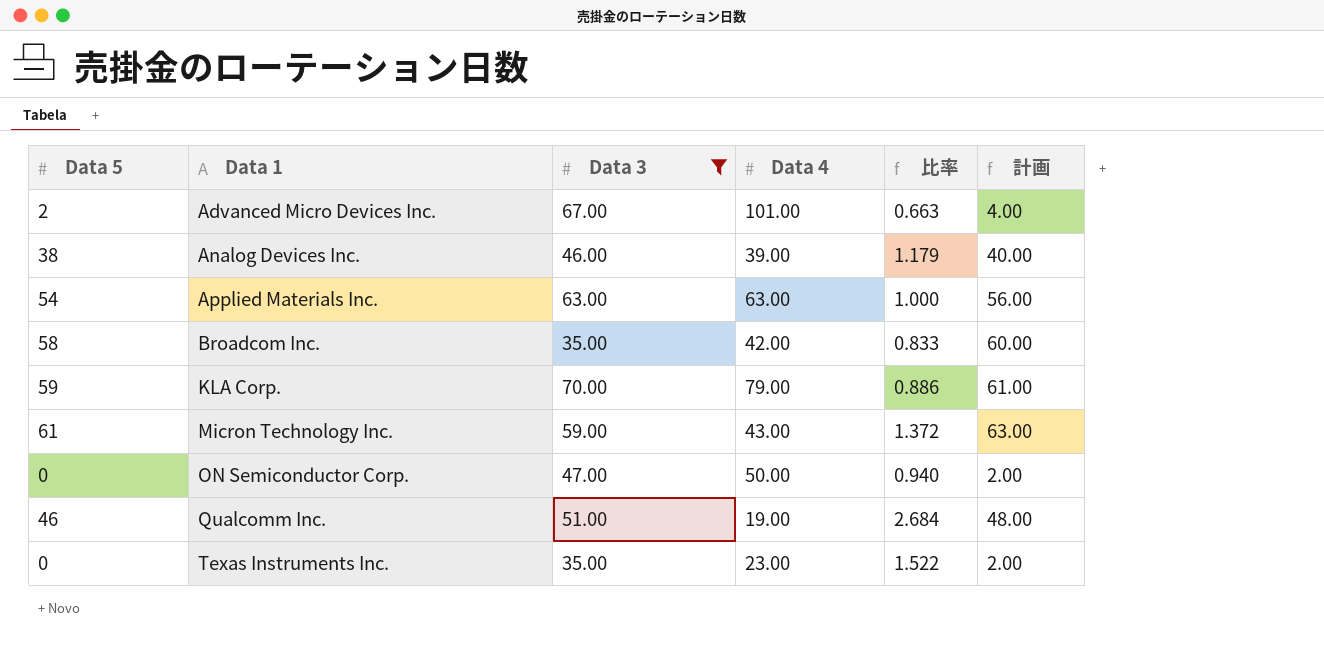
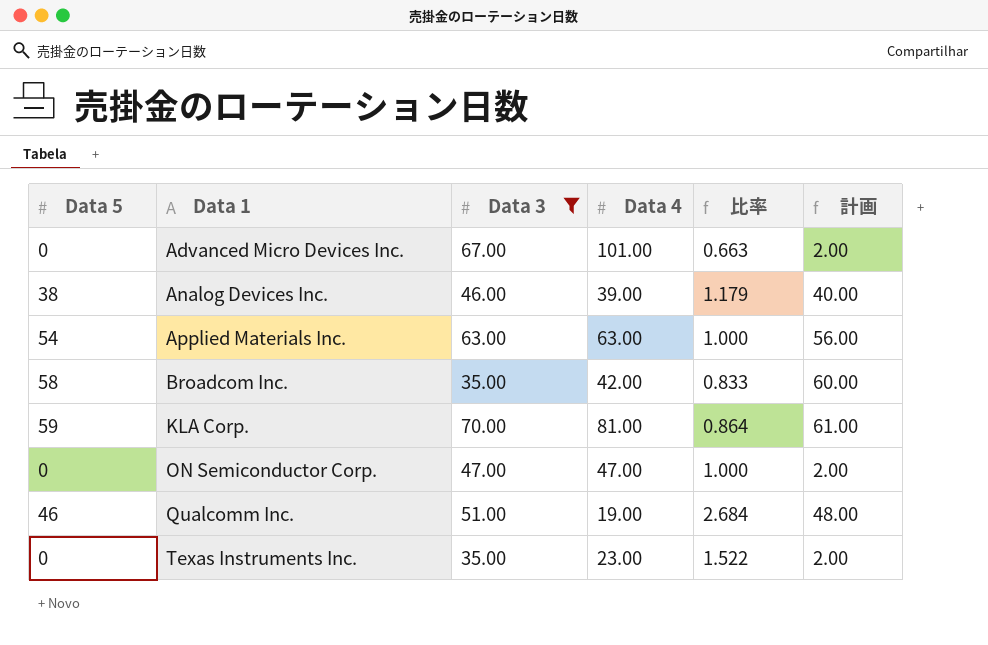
row Micron Technology Inc.: 61 | 59.00 | 43.00 | 1.372 | 63.00 -> none
Advanced Micro Devices Inc. | Data 5: 2 -> 0
Advanced Micro Devices Inc. | 計画: 4.00 -> 2.00
KLA Corp. | Data 4: 79.00 -> 81.00
KLA Corp. | 比率: 0.886 -> 0.864
ON Semiconductor Corp. | Data 4: 50.00 -> 47.00
ON Semiconductor Corp. | 比率: 0.940 -> 1.000

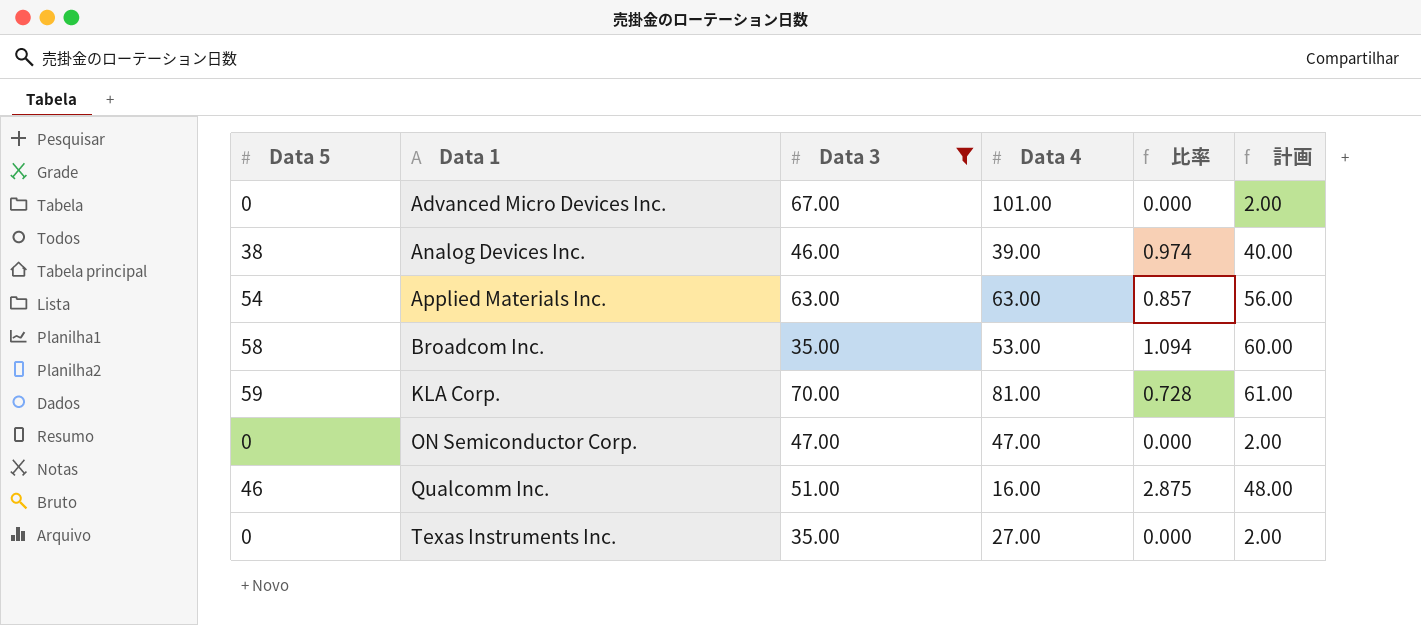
column 比率 | formula: [Data 3] / [Data 4] -> [Data 5] / [Data 4]
Broadcom Inc. | Data 4: 42.00 -> 53.00
Qualcomm Inc. | Data 4: 19.00 -> 16.00
Texas Instruments Inc. | Data 4: 23.00 -> 27.00

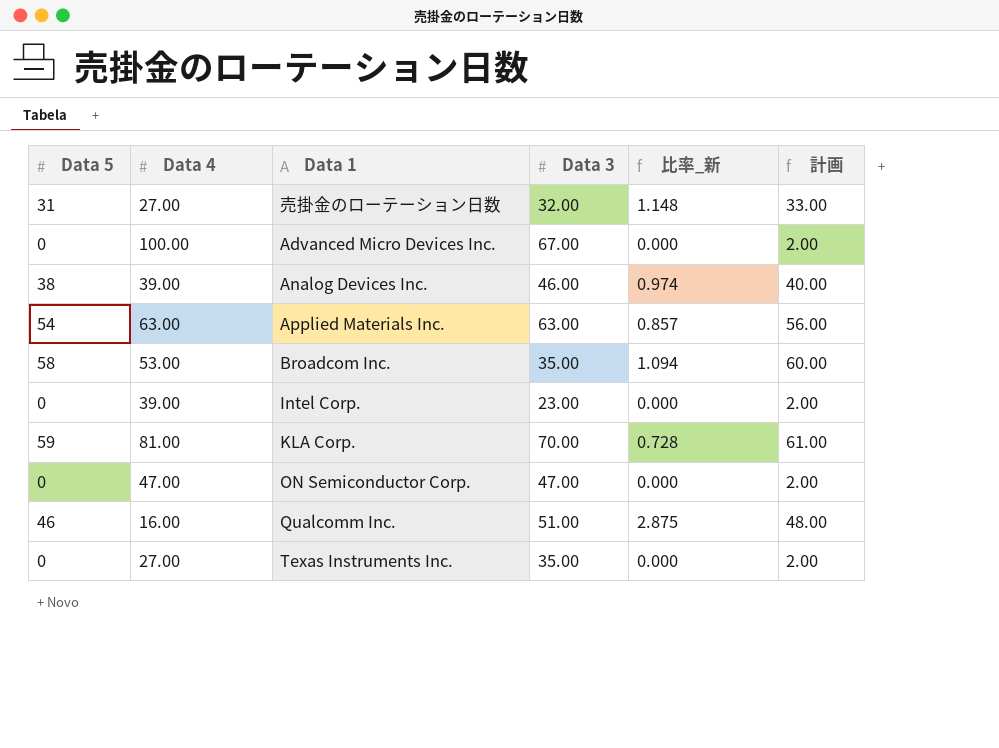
filter: Data 3 >= 35.00 -> none
column Data 4 | position: 4 -> 2
column name: 比率 -> 比率_新
Advanced Micro Devices Inc. | Data 4: 101.00 -> 100.00

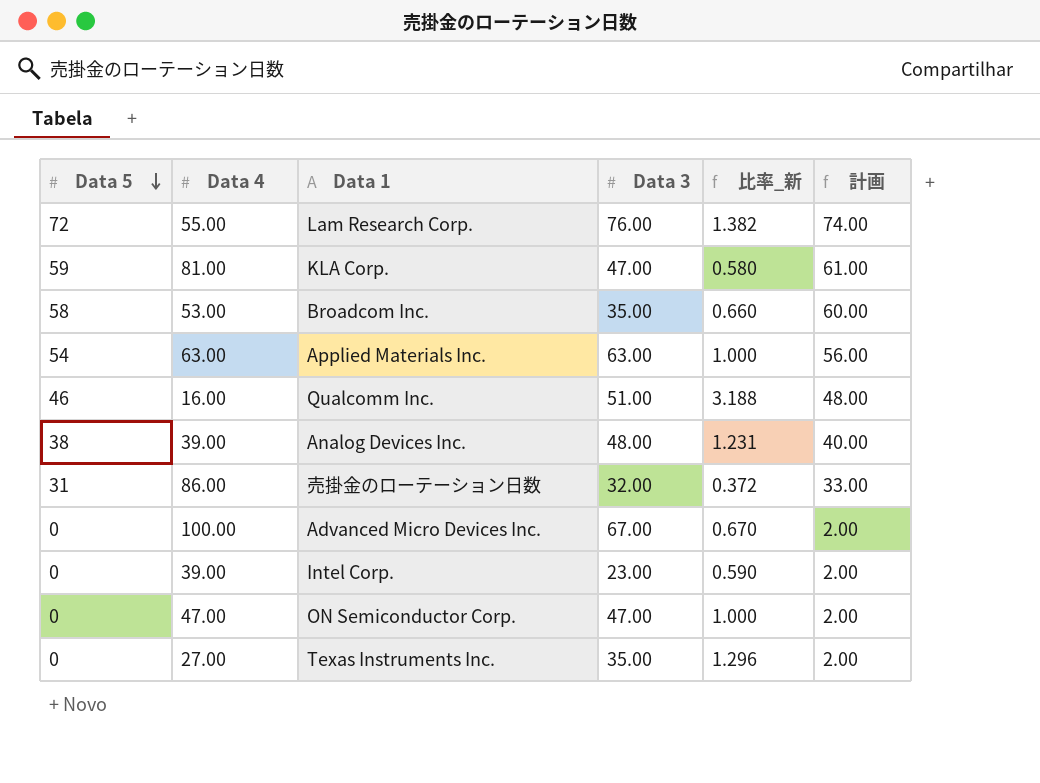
row order: none -> Data 5 descending
column 比率_新 | formula: [Data 5] / [Data 4] -> [Data 3] / [Data 4]
row Lam Research Corp.: none -> 72 | 55.00 | 76.00 | 1.382 | 74.00
KLA Corp. | Data 3: 70.00 -> 47.00
Analog Devices Inc. | Data 3: 46.00 -> 48.00
売掛金のローテーション日数 | Data 4: 27.00 -> 86.00

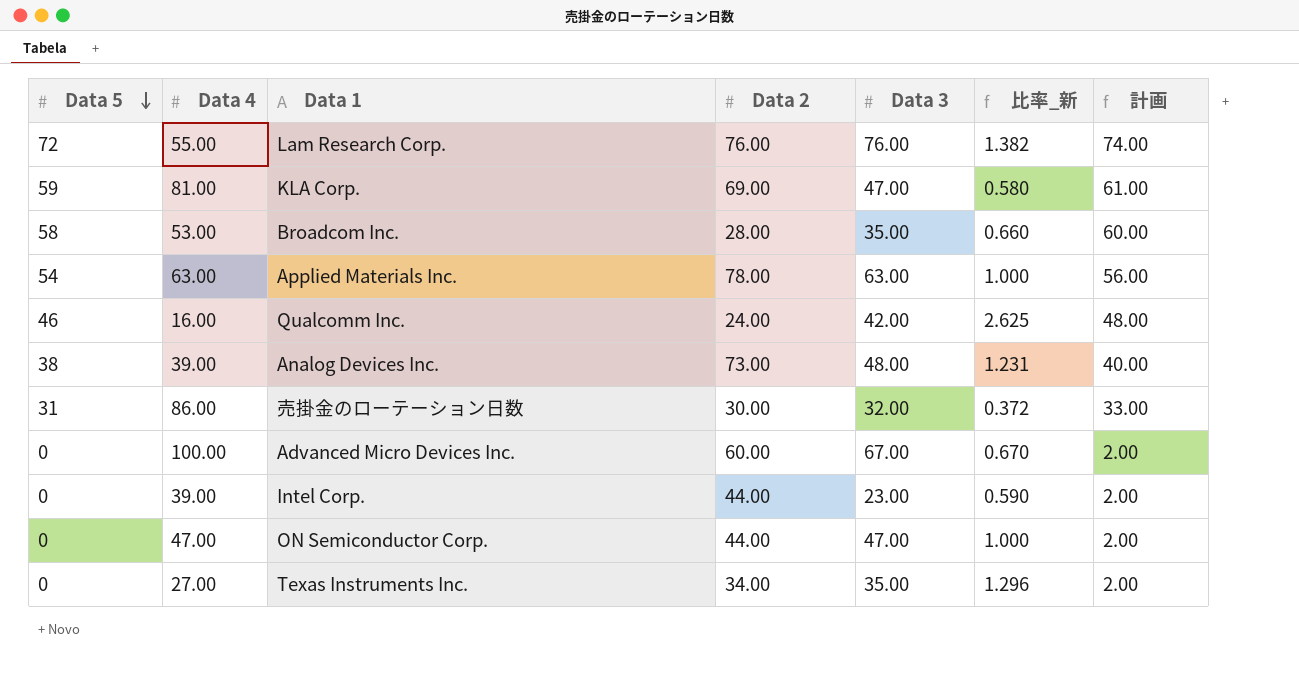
column Data 2 | position: none -> 4
Qualcomm Inc. | Data 3: 51.00 -> 42.00
Qualcomm Inc. | 比率_新: 3.188 -> 2.625

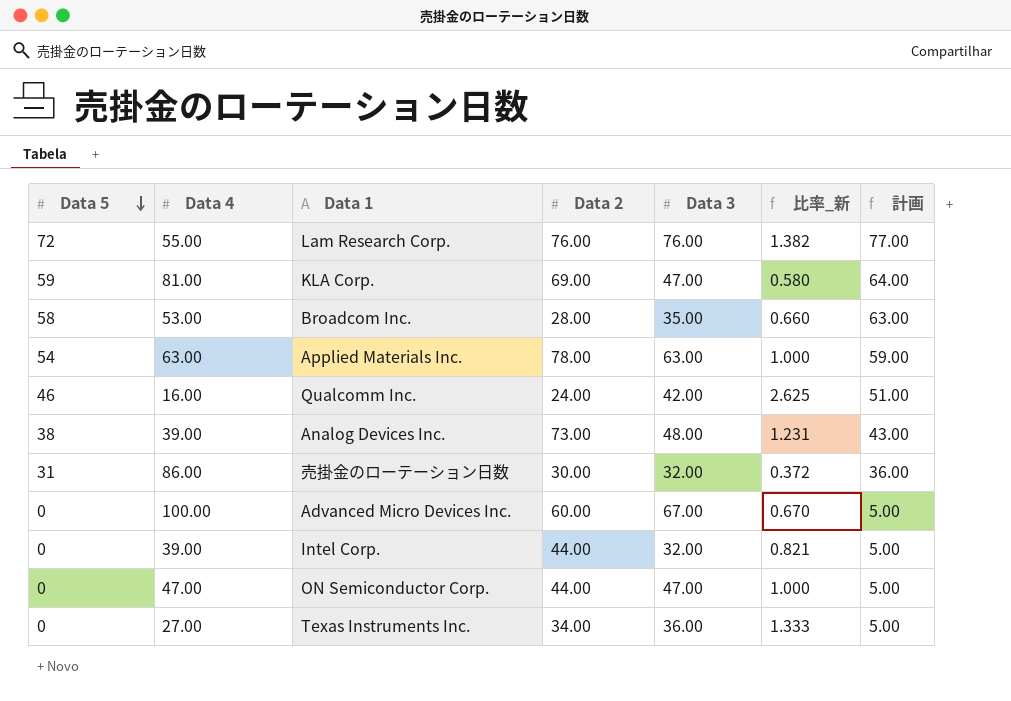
column 計画 | formula: [Data 5] + 2 -> [Data 5] + 5
Intel Corp. | Data 3: 23.00 -> 32.00
Intel Corp. | 比率_新: 0.590 -> 0.821
Texas Instruments Inc. | Data 3: 35.00 -> 36.00
Texas Instruments Inc. | 比率_新: 1.296 -> 1.333

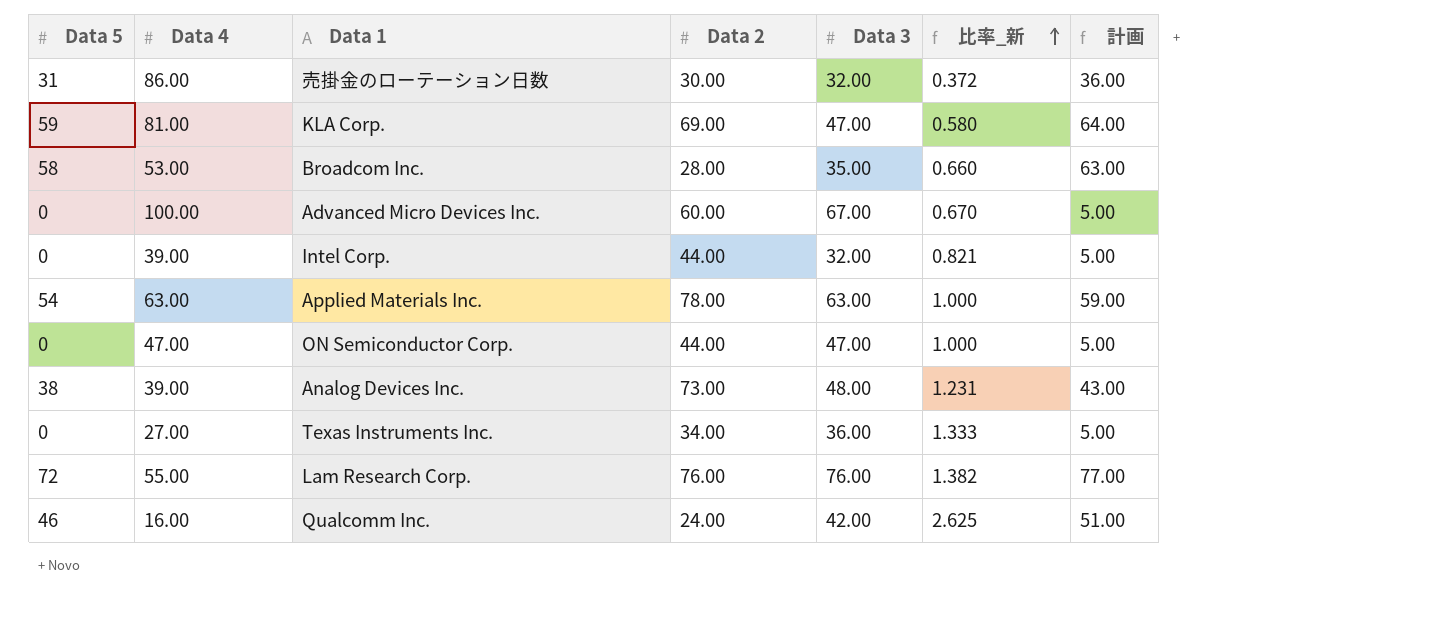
row order: Data 5 descending -> 比率_新 ascending

